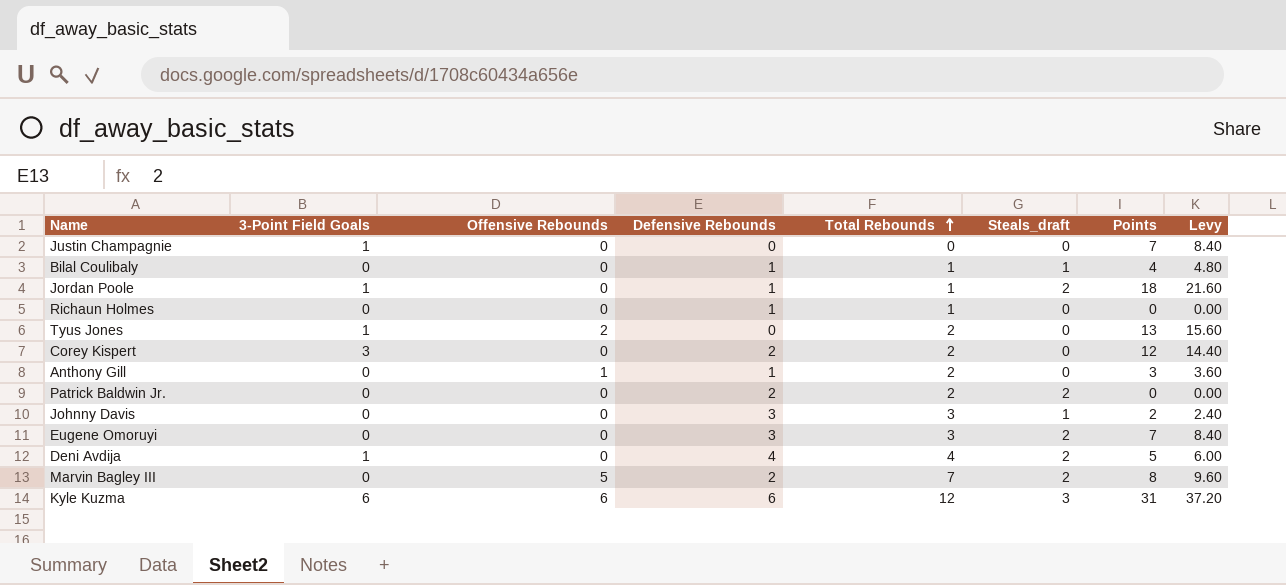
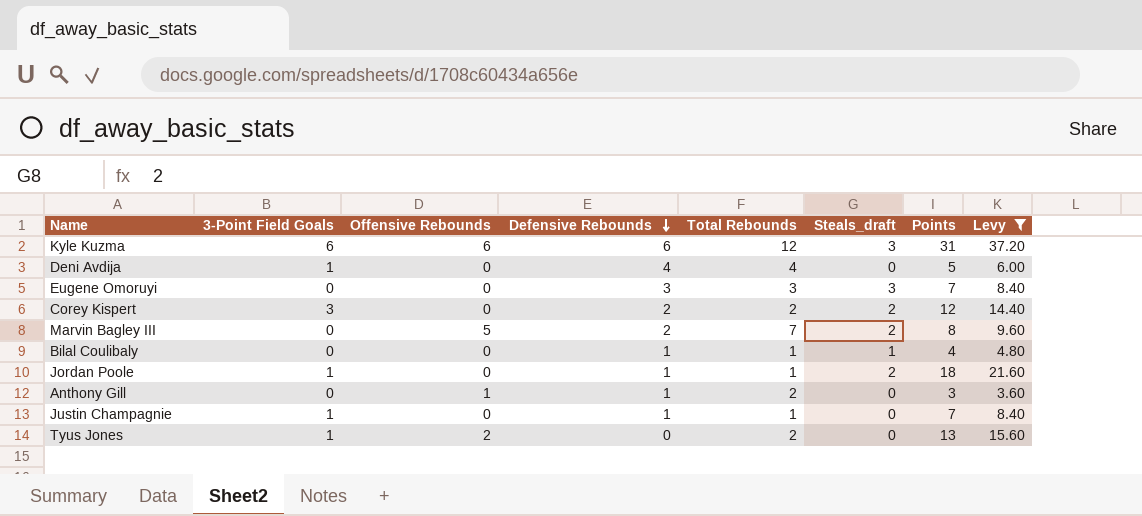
filter: none -> Levy >= 3.60
row order: Total Rebounds ascending -> Defensive Rebounds descending
Deni Avdija | Steals_draft: 2 -> 0
Eugene Omoruyi | Steals_draft: 2 -> 3
Corey Kispert | Steals_draft: 0 -> 2
Justin Champagnie | Defensive Rebounds: 0 -> 1
Justin Champagnie | Total Rebounds: 0 -> 1

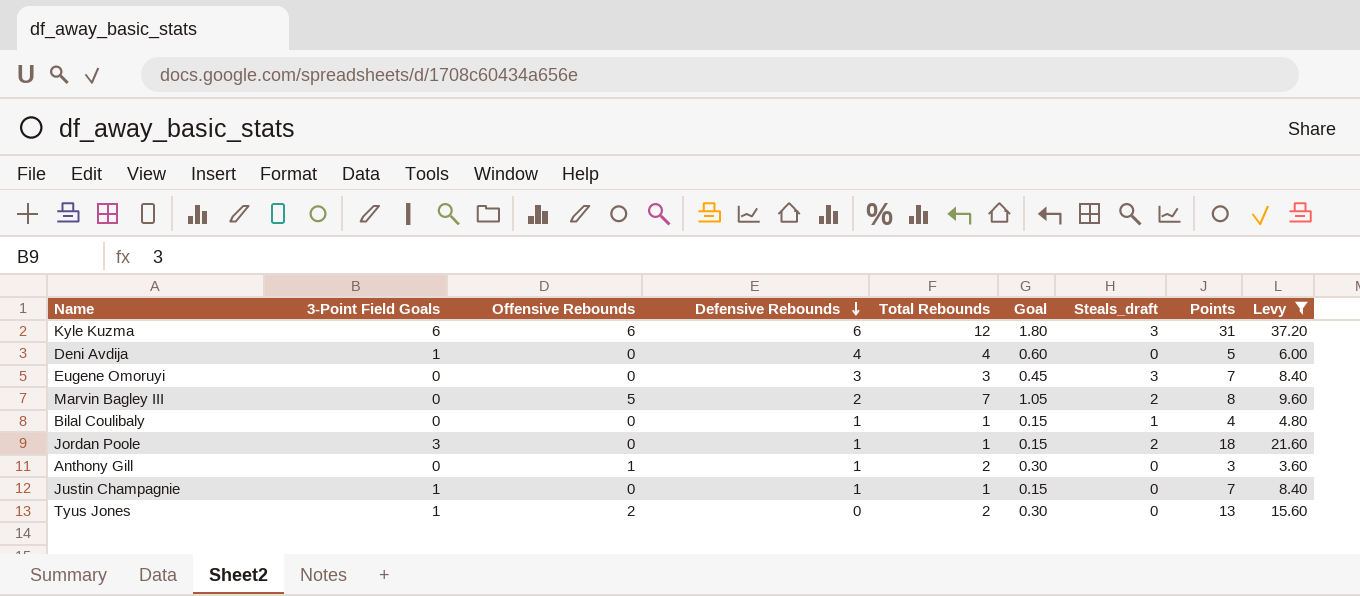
column Goal | formula: none -> [Total Rebounds] * 0.15
row Corey Kispert: 3 | 0 | 2 | 2 | 2 | 12 | 14.40 -> none
Jordan Poole | 3-Point Field Goals: 1 -> 3

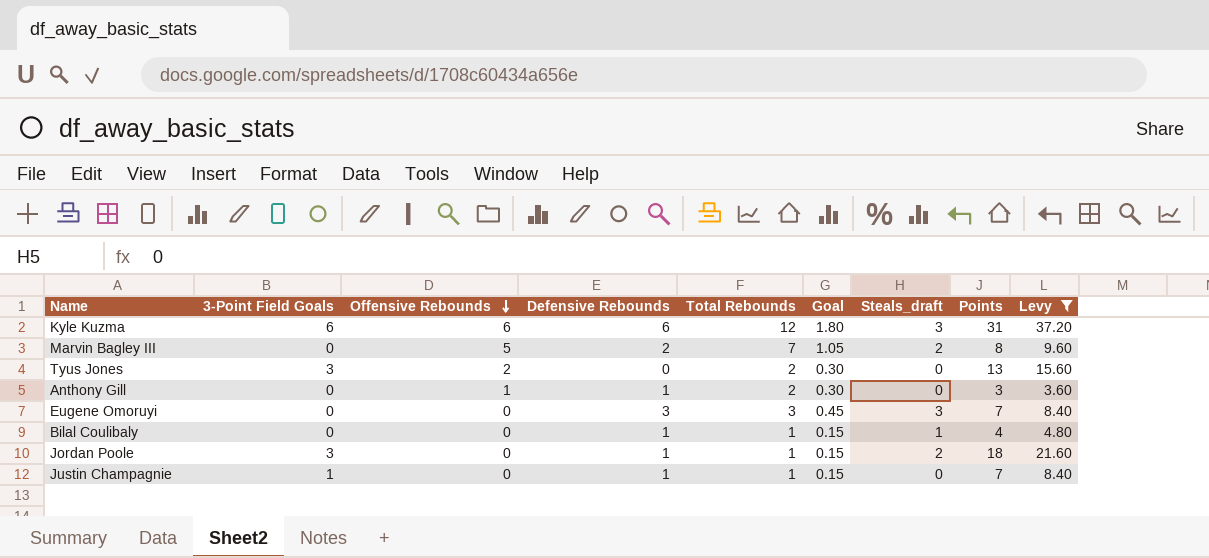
row order: Defensive Rebounds descending -> Offensive Rebounds descending
row Deni Avdija: 1 | 0 | 4 | 4 | 0.60 | 0 | 5 | 6.00 -> none
Tyus Jones | 3-Point Field Goals: 1 -> 3

